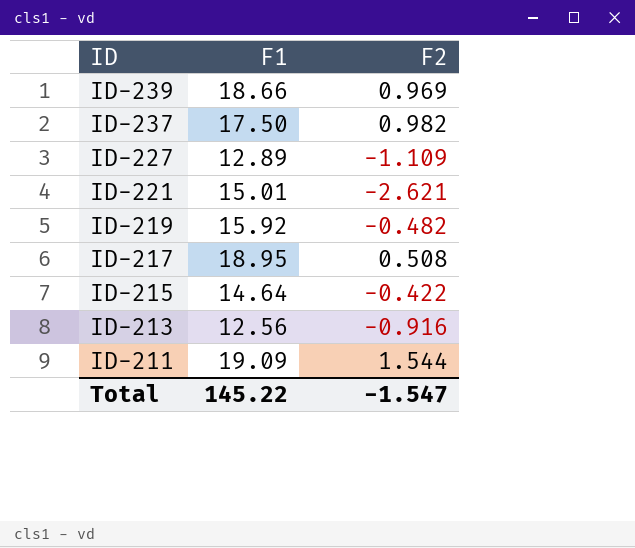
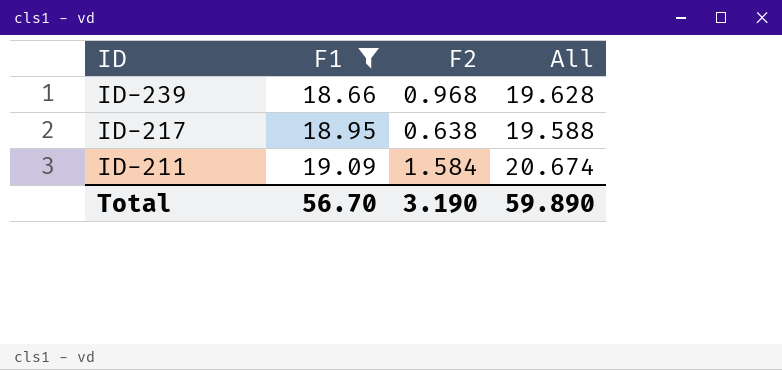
filter: none -> F1 >= 18.66
column All | formula: none -> [F1] + [F2]
ID-239 | F2: 0.969 -> 0.968
ID-217 | F2: 0.508 -> 0.638
ID-211 | F2: 1.544 -> 1.584
Total | F1: 145.22 -> 56.70
Total | F2: -1.547 -> 3.190

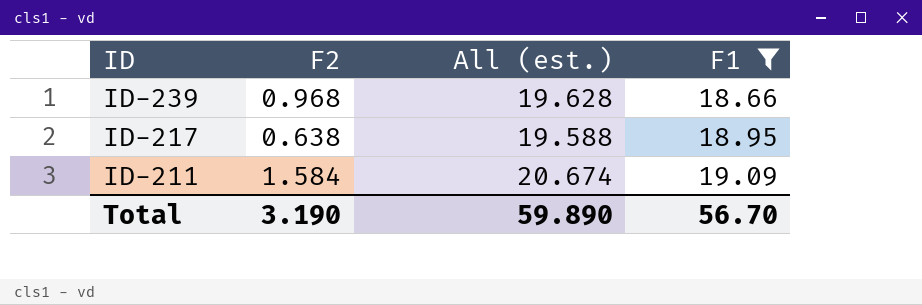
column name: All -> All (est.)
column F1 | position: 2 -> 4

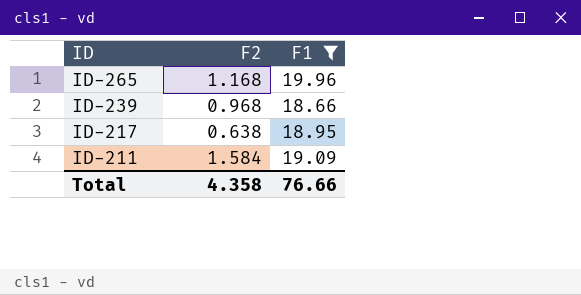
column All (est.) | formula: [F2] + [F1] -> none
row ID-265: none -> 1.168 | 19.96
Total | F2: 3.190 -> 4.358
Total | F1: 56.70 -> 76.66

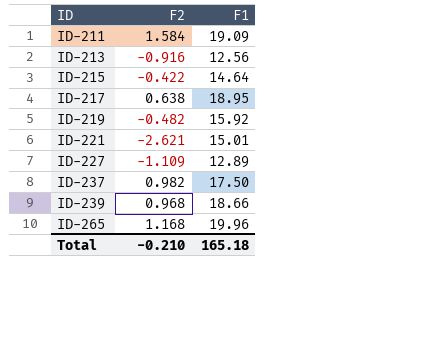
filter: F1 >= 18.66 -> none
row order: ID descending -> ID ascending
Total | F2: 4.358 -> -0.210
Total | F1: 76.66 -> 165.18

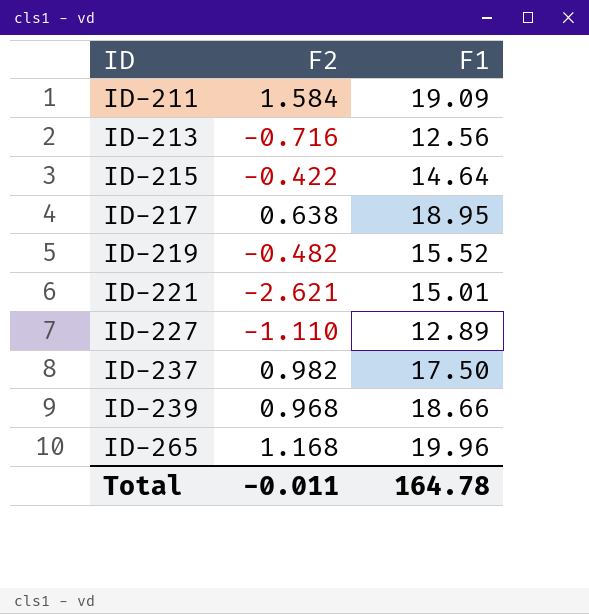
ID-213 | F2: -0.916 -> -0.716
ID-219 | F1: 15.92 -> 15.52
ID-227 | F2: -1.109 -> -1.110
Total | F2: -0.210 -> -0.011
Total | F1: 165.18 -> 164.78

